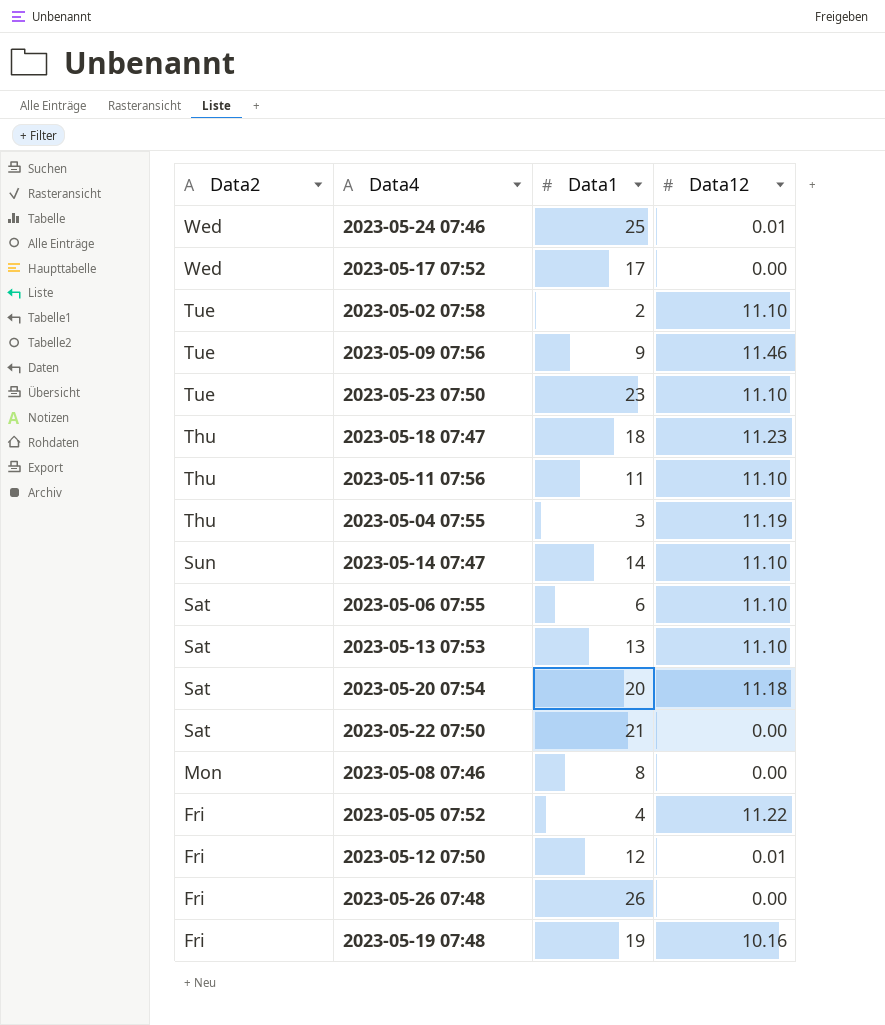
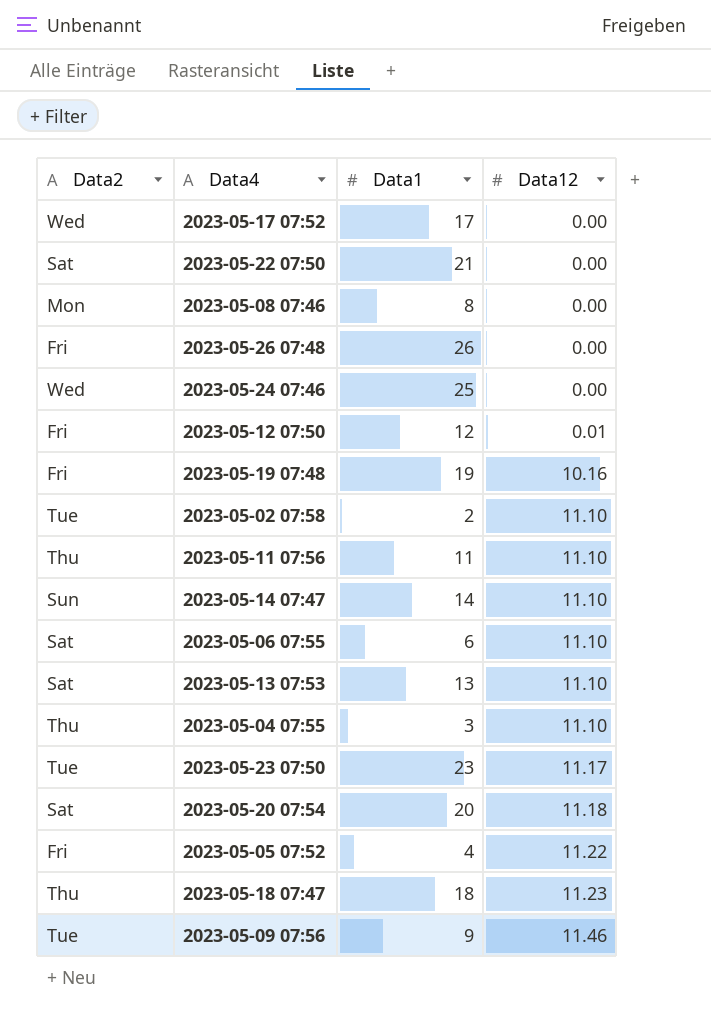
row order: Data2 descending -> Data12 ascending
2023-05-24 07:46 | Data12: 0.01 -> 0.00
2023-05-04 07:55 | Data12: 11.19 -> 11.10
2023-05-23 07:50 | Data12: 11.10 -> 11.17

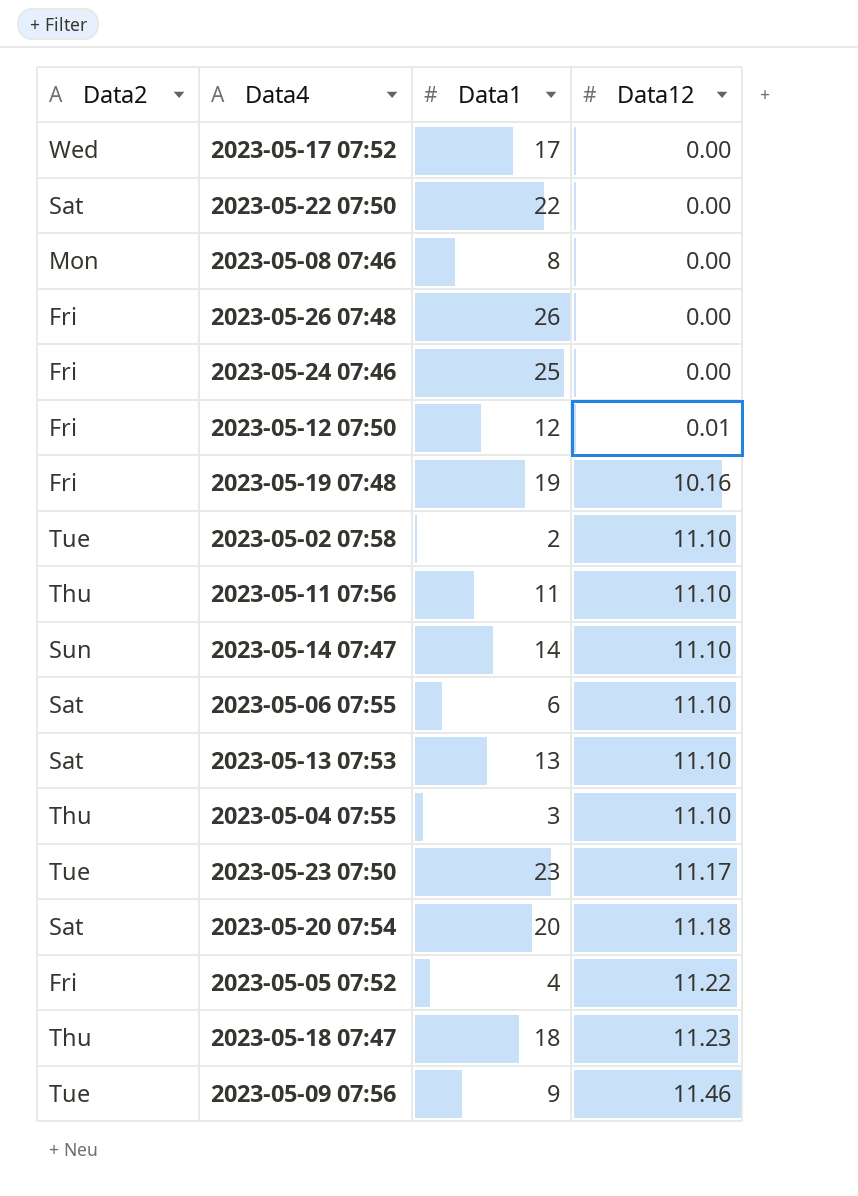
2023-05-22 07:50 | Data1: 21 -> 22
2023-05-24 07:46 | Data2: Wed -> Fri

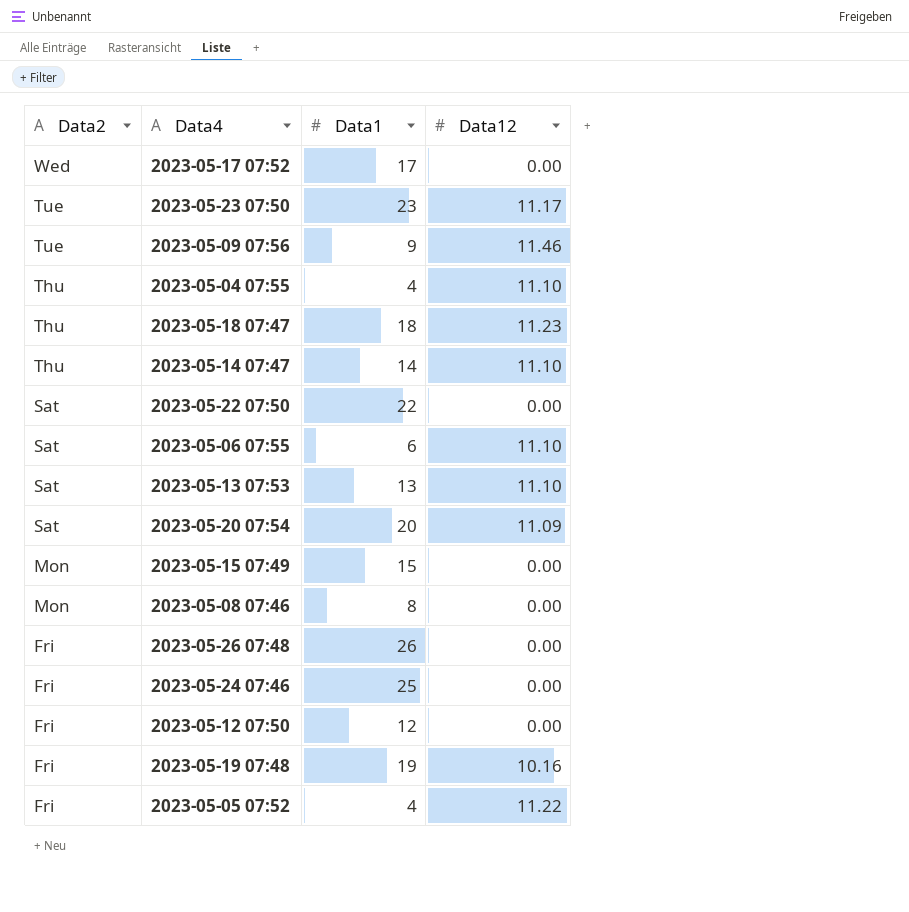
row order: Data12 ascending -> Data2 descending
row 2023-05-02 07:58: Tue | 2 | 11.10 -> none
row 2023-05-11 07:56: Thu | 11 | 11.10 -> none
2023-05-04 07:55 | Data1: 3 -> 4
2023-05-14 07:47 | Data2: Sun -> Thu
2023-05-20 07:54 | Data12: 11.18 -> 11.09
row 2023-05-15 07:49: none -> Mon | 15 | 0.00
2023-05-12 07:50 | Data12: 0.01 -> 0.00

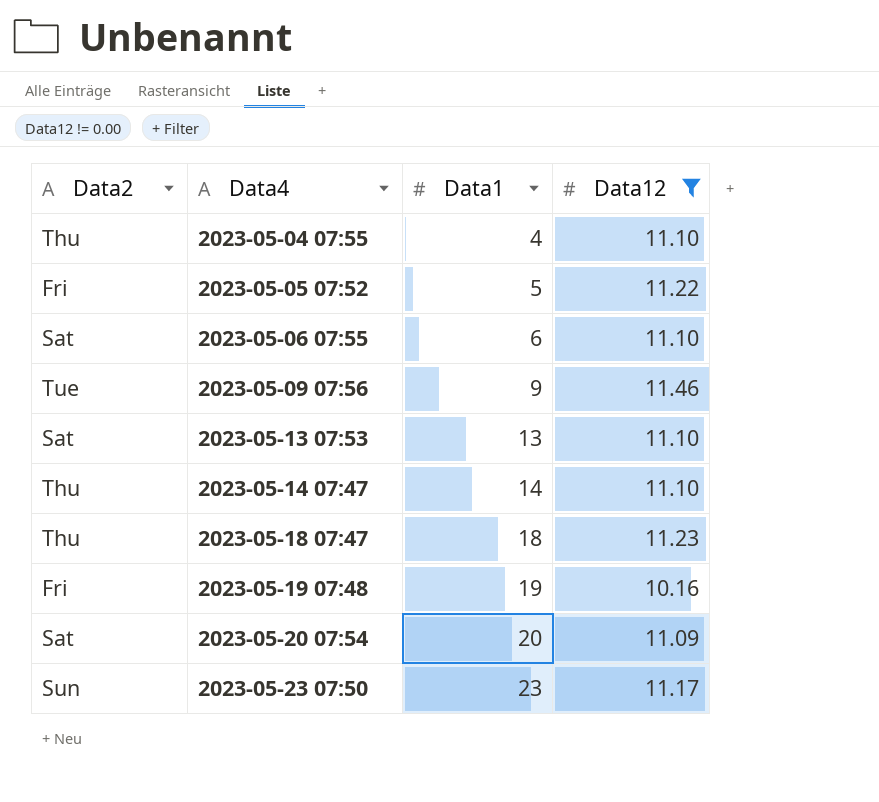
filter: none -> Data12 != 0.00
row order: Data2 descending -> Data4 ascending
2023-05-05 07:52 | Data1: 4 -> 5
2023-05-23 07:50 | Data2: Tue -> Sun

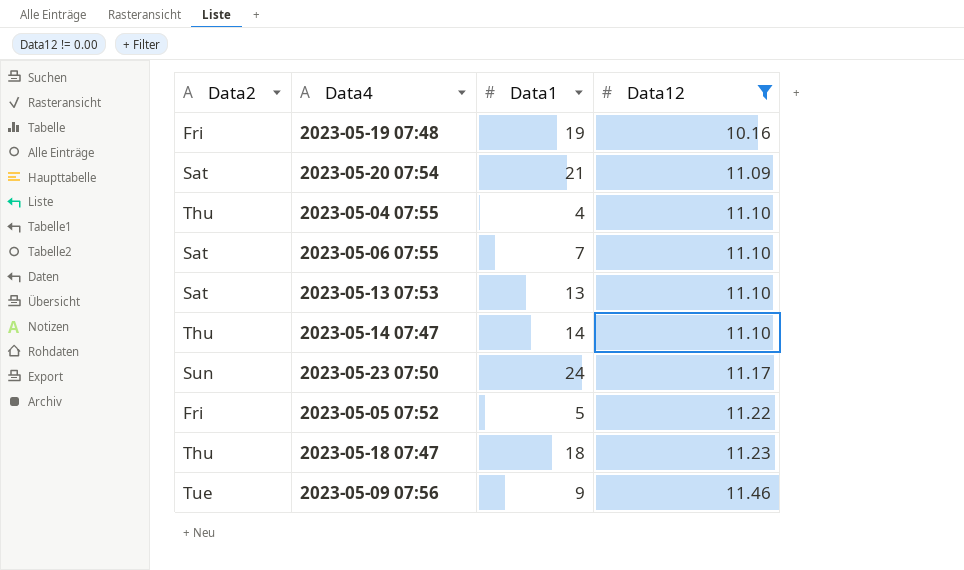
row order: Data4 ascending -> Data12 ascending
2023-05-20 07:54 | Data1: 20 -> 21
2023-05-06 07:55 | Data1: 6 -> 7
2023-05-23 07:50 | Data1: 23 -> 24

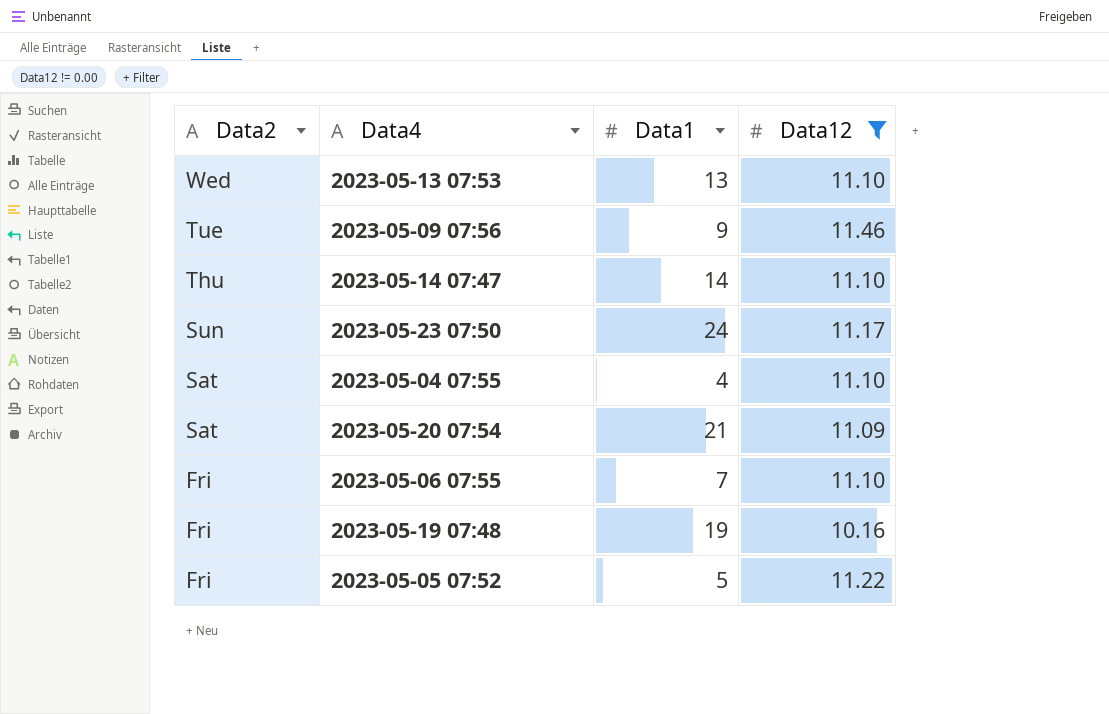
row order: Data12 ascending -> Data2 descending
row 2023-05-18 07:47: Thu | 18 | 11.23 -> none
2023-05-13 07:53 | Data2: Sat -> Wed
2023-05-04 07:55 | Data2: Thu -> Sat
2023-05-06 07:55 | Data2: Sat -> Fri

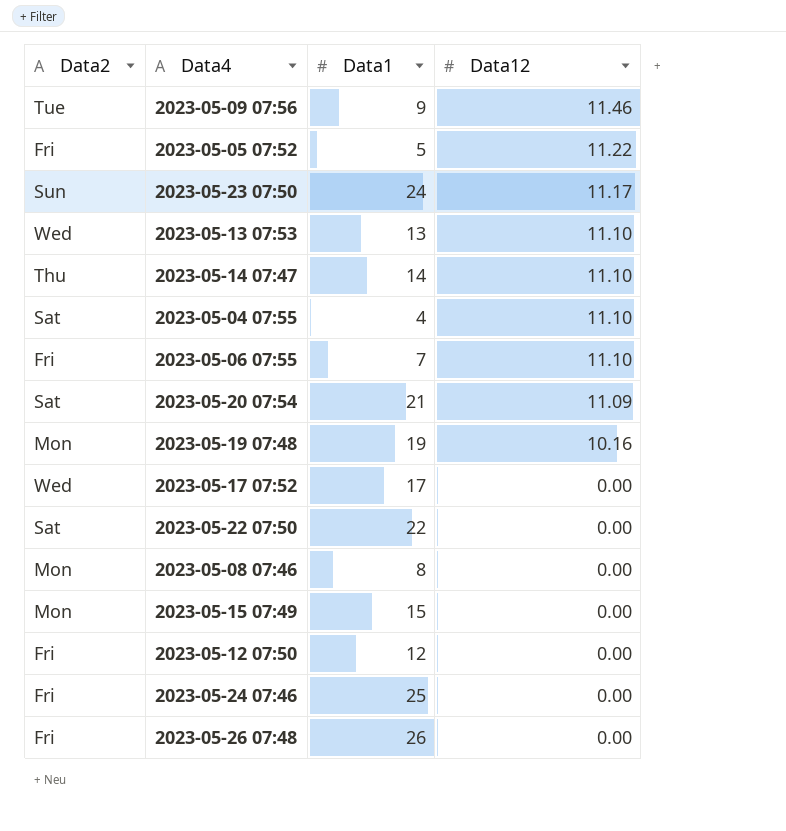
filter: Data12 != 0.00 -> none
row order: Data2 descending -> Data12 descending
2023-05-19 07:48 | Data2: Fri -> Mon

